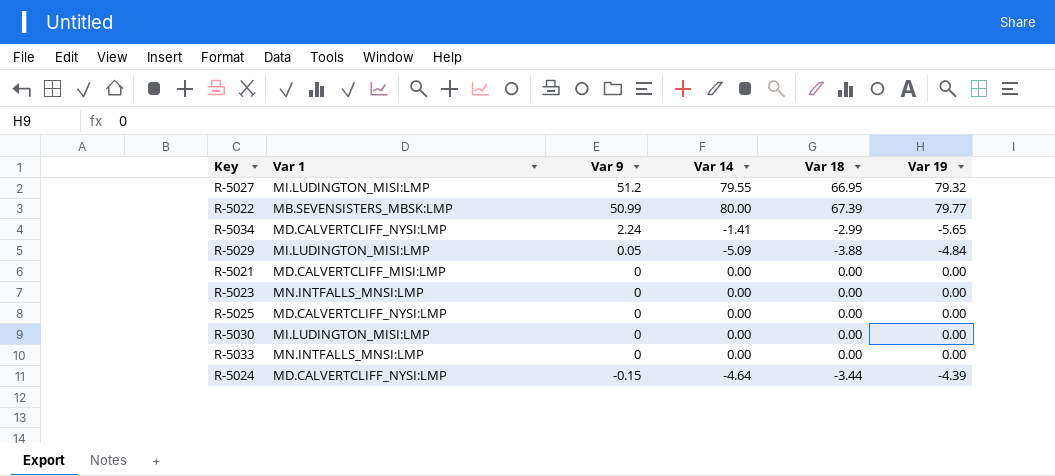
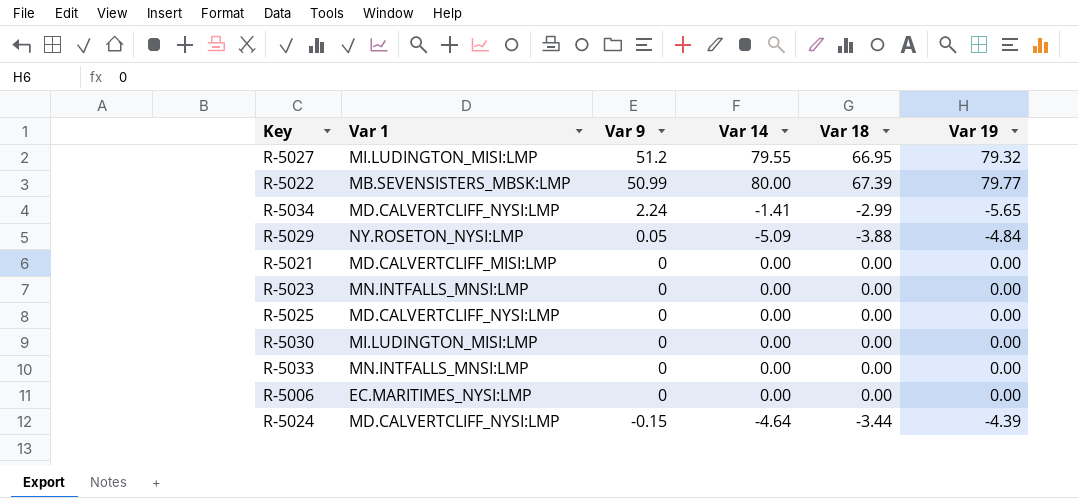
R-5029 | Var 1: MI.LUDINGTON_MISI:LMP -> NY.ROSETON_NYSI:LMP
row R-5006: none -> EC.MARITIMES_NYSI:LMP | 0 | 0.00 | 0.00 | 0.00

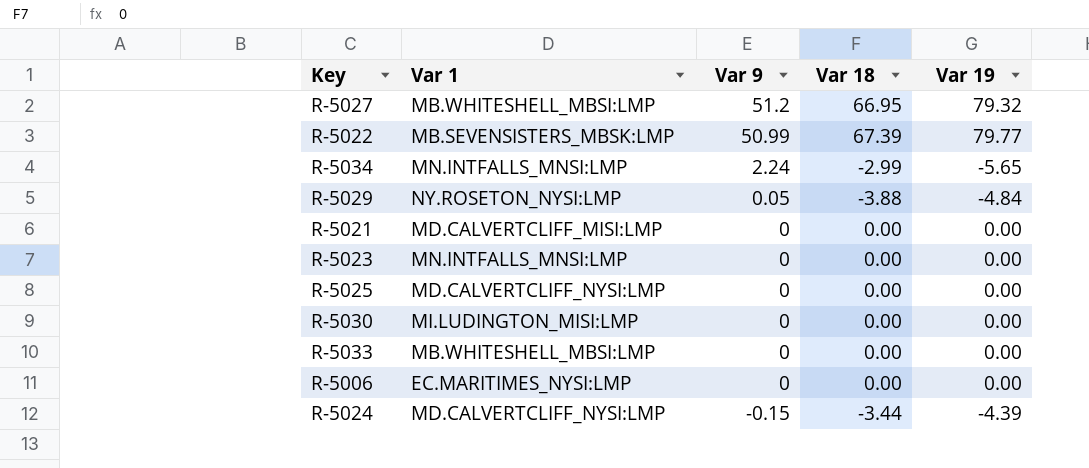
column Var 14 | position: 4 -> none
R-5027 | Var 1: MI.LUDINGTON_MISI:LMP -> MB.WHITESHELL_MBSI:LMP
R-5034 | Var 1: MD.CALVERTCLIFF_NYSI:LMP -> MN.INTFALLS_MNSI:LMP
R-5033 | Var 1: MN.INTFALLS_MNSI:LMP -> MB.WHITESHELL_MBSI:LMP

